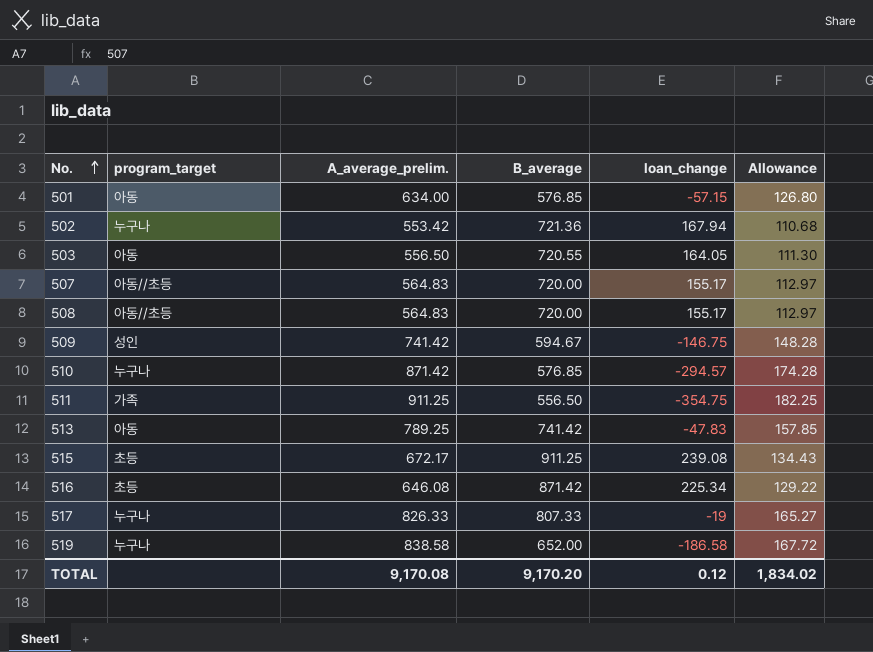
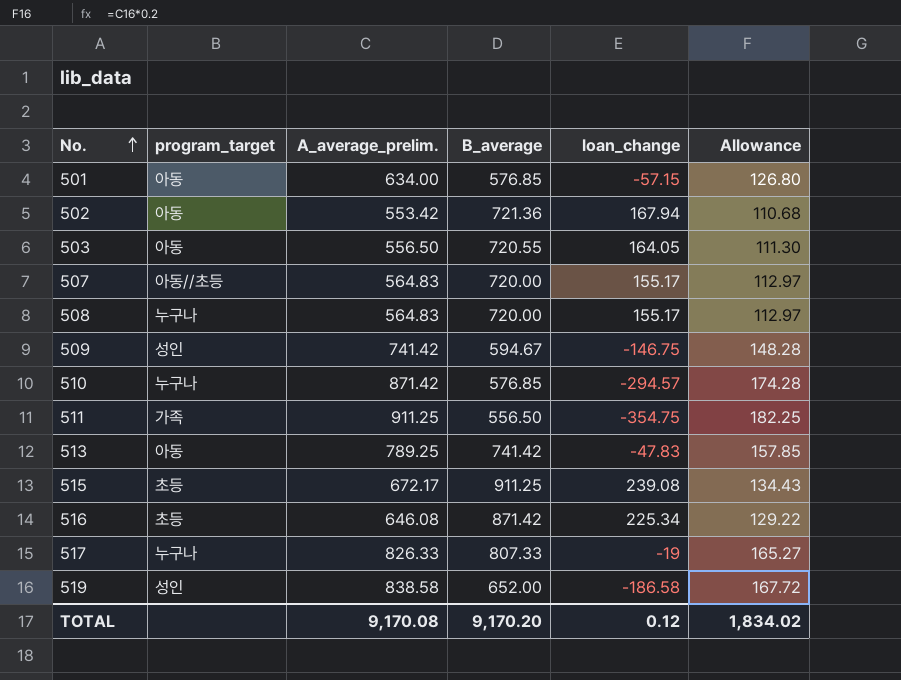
502 | program_target: 누구나 -> 아동
508 | program_target: 아동//초등 -> 누구나
519 | program_target: 누구나 -> 성인

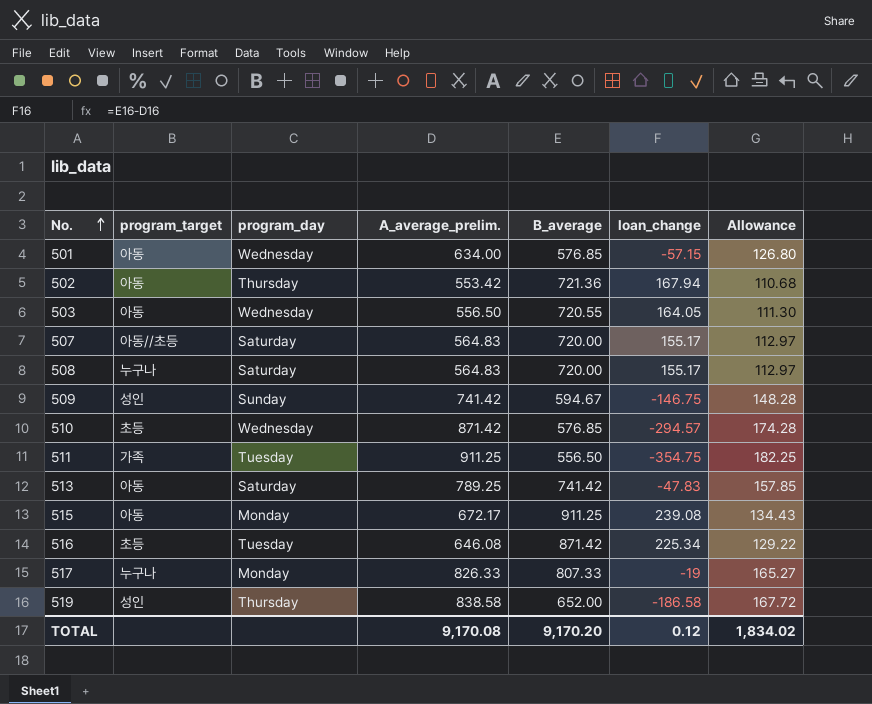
column program_day | position: none -> 3
510 | program_target: 누구나 -> 초등
515 | program_target: 초등 -> 아동

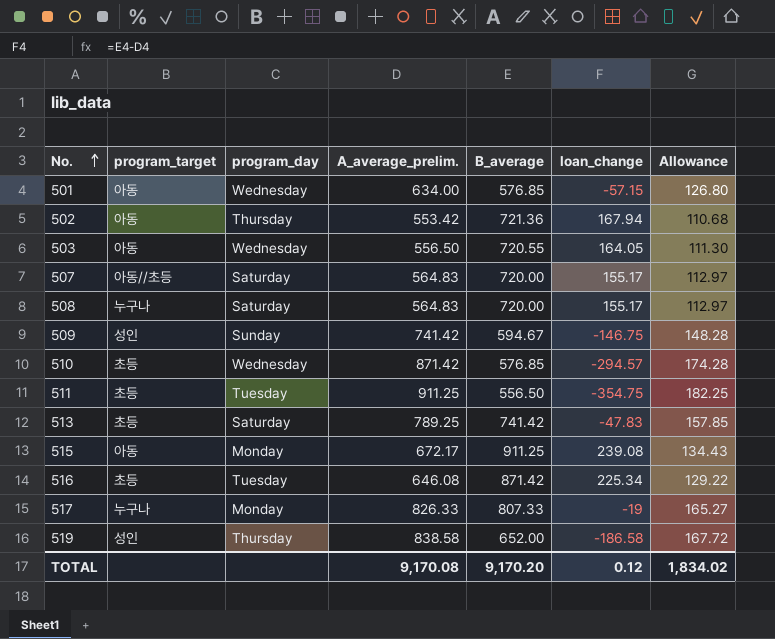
511 | program_target: 가족 -> 초등
513 | program_target: 아동 -> 초등

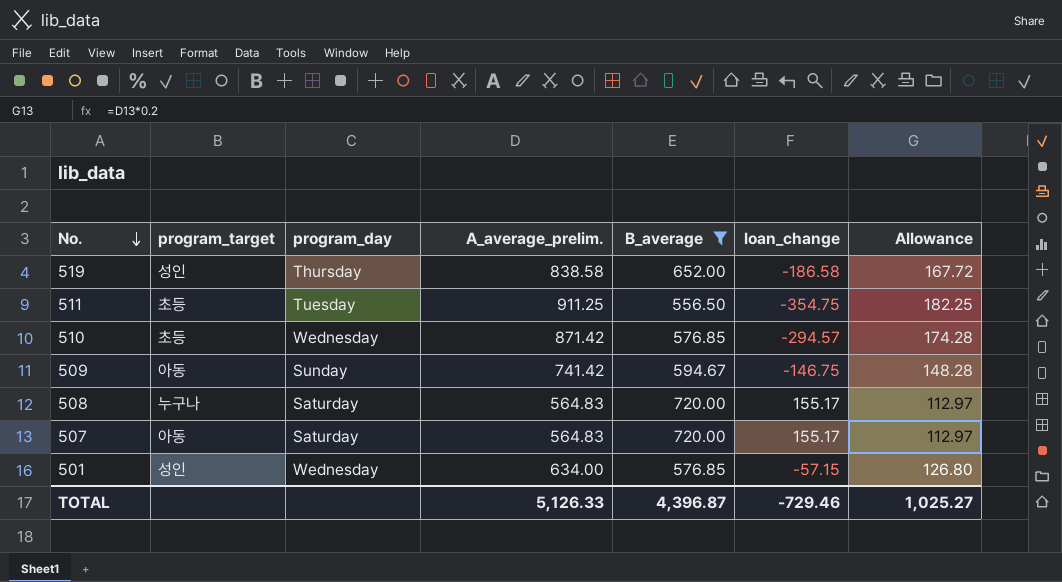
filter: none -> B_average <= 720.00
row order: No. ascending -> No. descending
509 | program_target: 성인 -> 아동
507 | program_target: 아동//초등 -> 아동
501 | program_target: 아동 -> 성인
TOTAL | A_average_prelim.: 9,170.08 -> 5,126.33
TOTAL | B_average: 9,170.20 -> 4,396.87
TOTAL | loan_change: 0.12 -> -729.46
TOTAL | Allowance: 1,834.02 -> 1,025.27

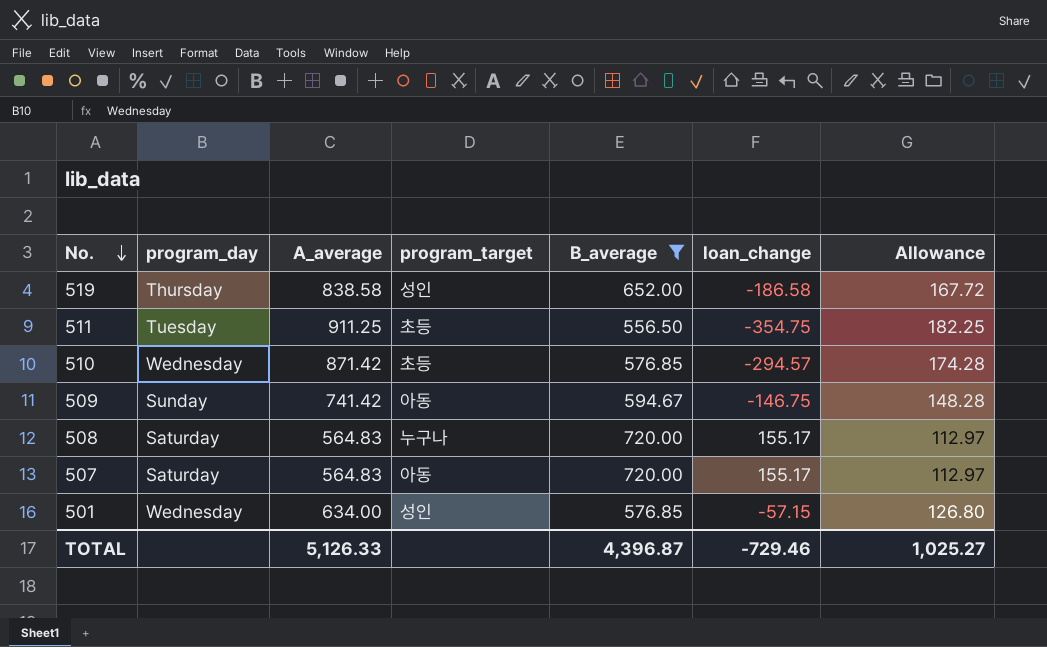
column name: A_average_prelim. -> A_average
column program_target | position: 2 -> 4

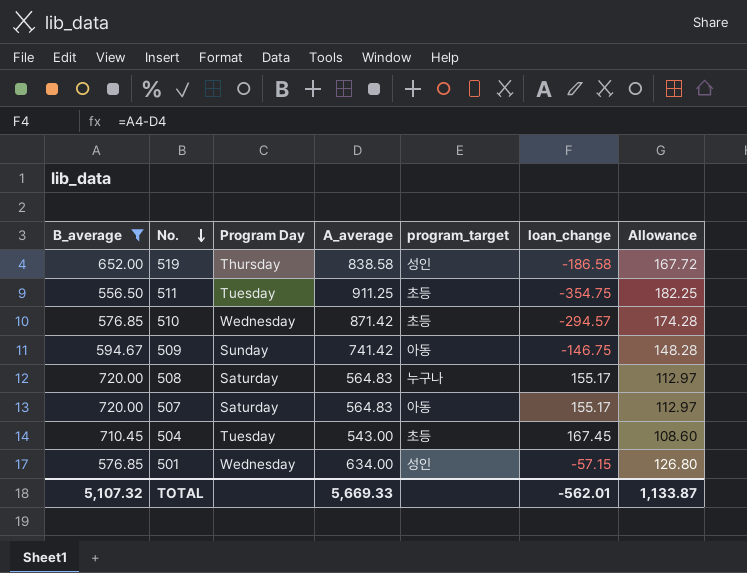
column B_average | position: 5 -> 1
column name: program_day -> Program Day
row 504: none -> 710.45 | Tuesday | 543.00 | 초등 | 167.45 | 108.60
TOTAL | B_average: 4,396.87 -> 5,107.32
TOTAL | A_average: 5,126.33 -> 5,669.33
TOTAL | loan_change: -729.46 -> -562.01
TOTAL | Allowance: 1,025.27 -> 1,133.87

